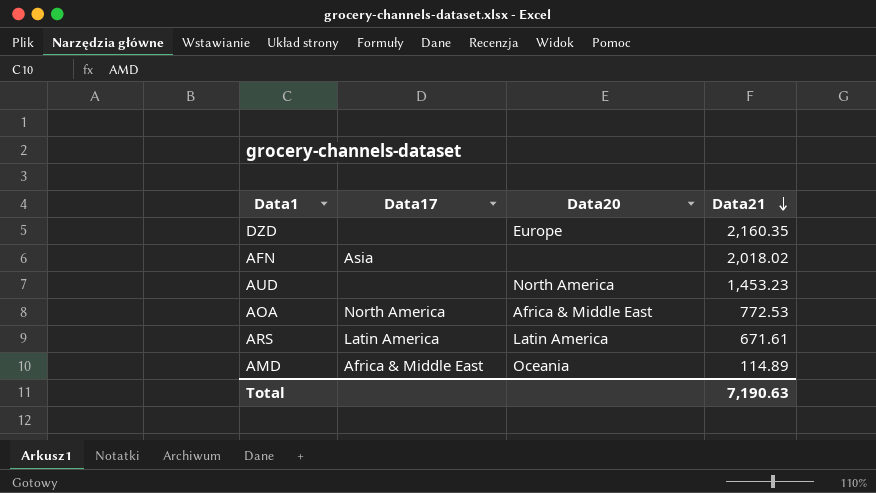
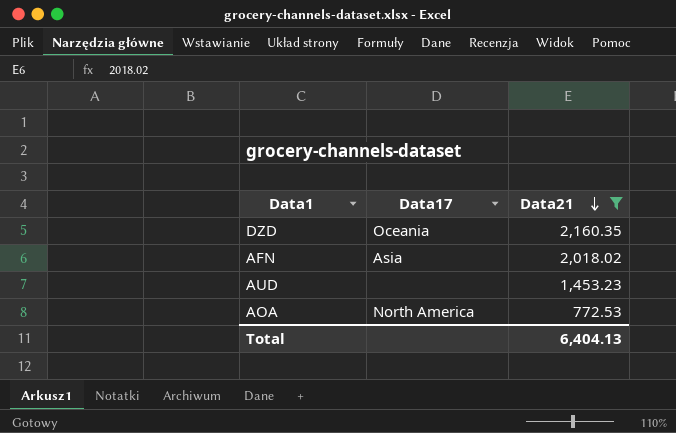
filter: none -> Data21 >= 772.53
column Data20 | position: 3 -> none
DZD | Data17: none -> Oceania
Total | Data21: 7,190.63 -> 6,404.13

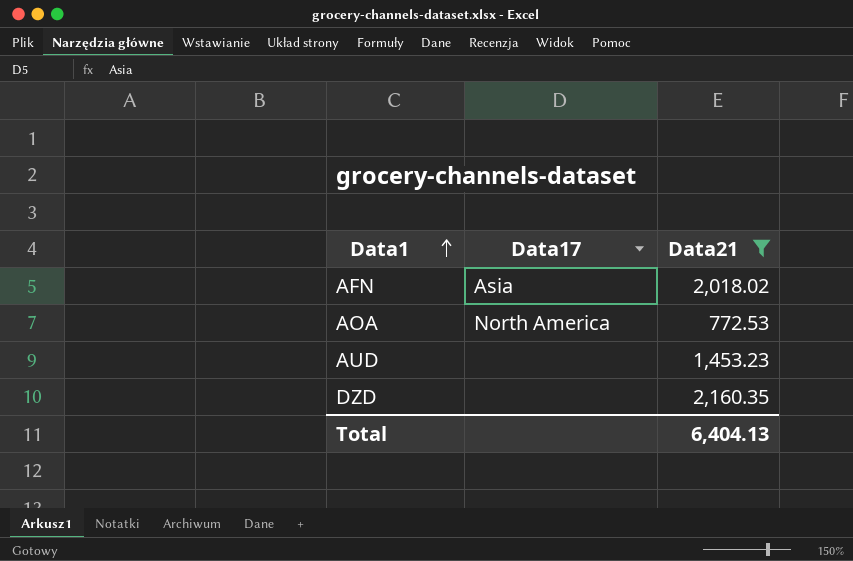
row order: Data21 descending -> Data1 ascending
DZD | Data17: Oceania -> none

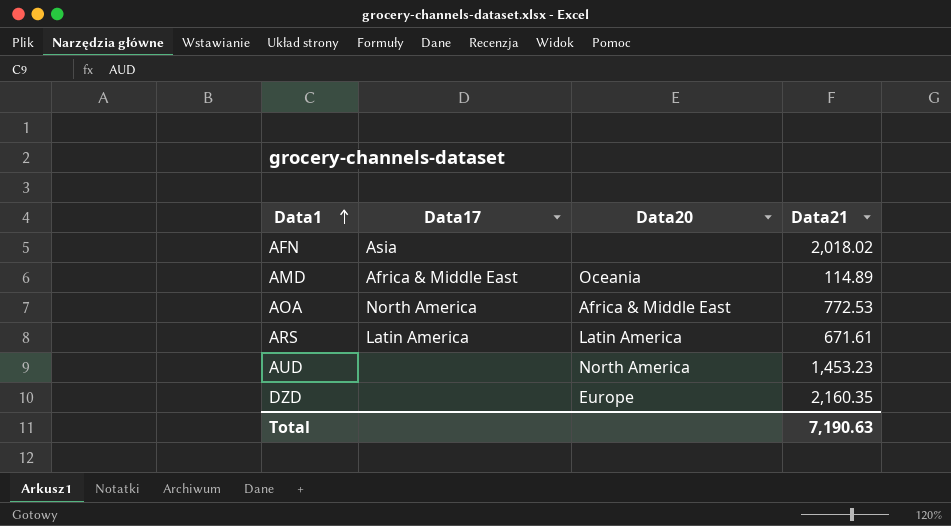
filter: Data21 >= 772.53 -> none
column Data20 | position: none -> 3
Total | Data21: 6,404.13 -> 7,190.63

